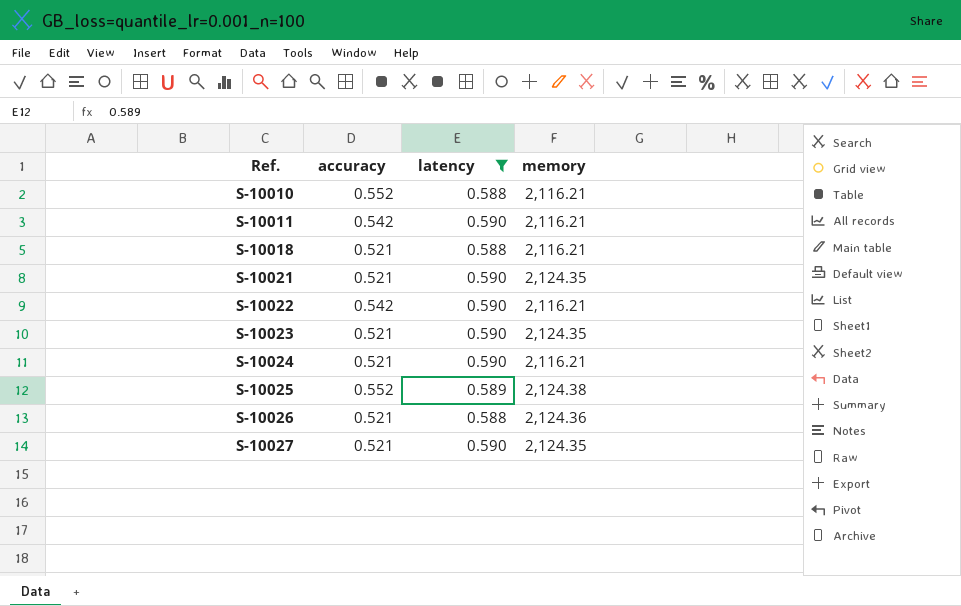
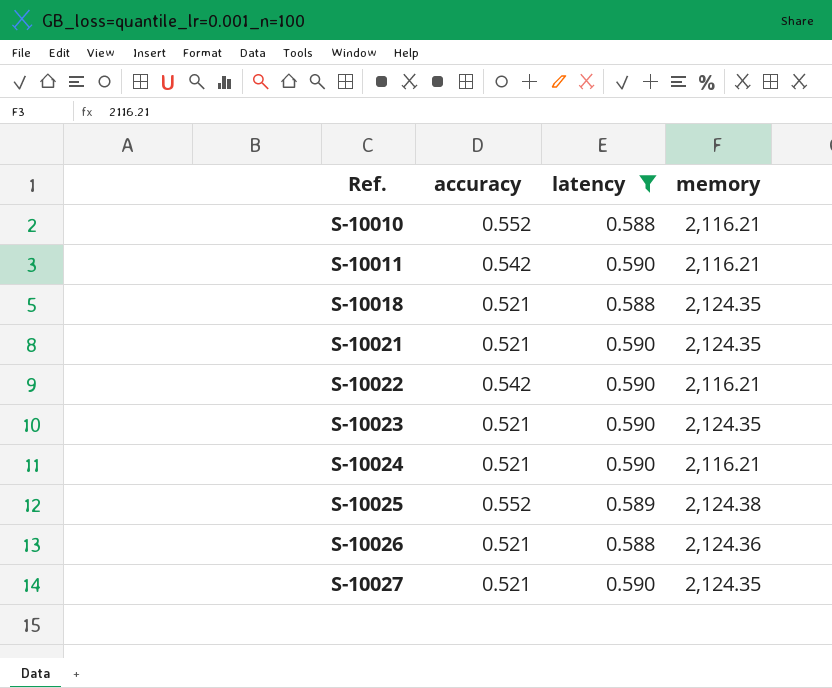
S-10018 | memory: 2,116.21 -> 2,124.35

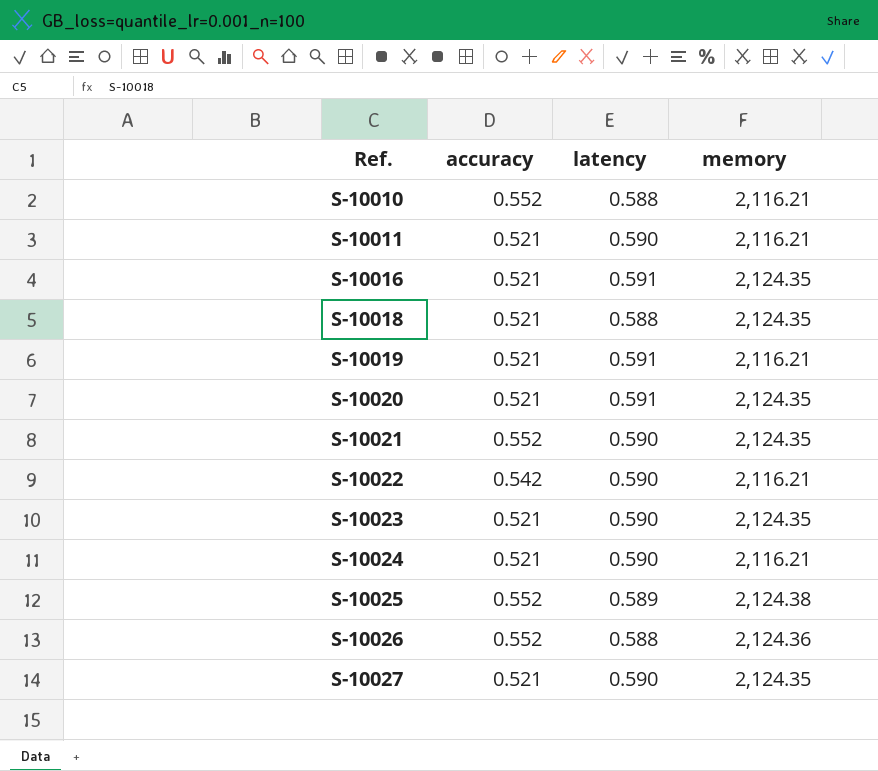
filter: latency != 0.591 -> none
S-10011 | accuracy: 0.542 -> 0.521
S-10021 | accuracy: 0.521 -> 0.552
S-10026 | accuracy: 0.521 -> 0.552

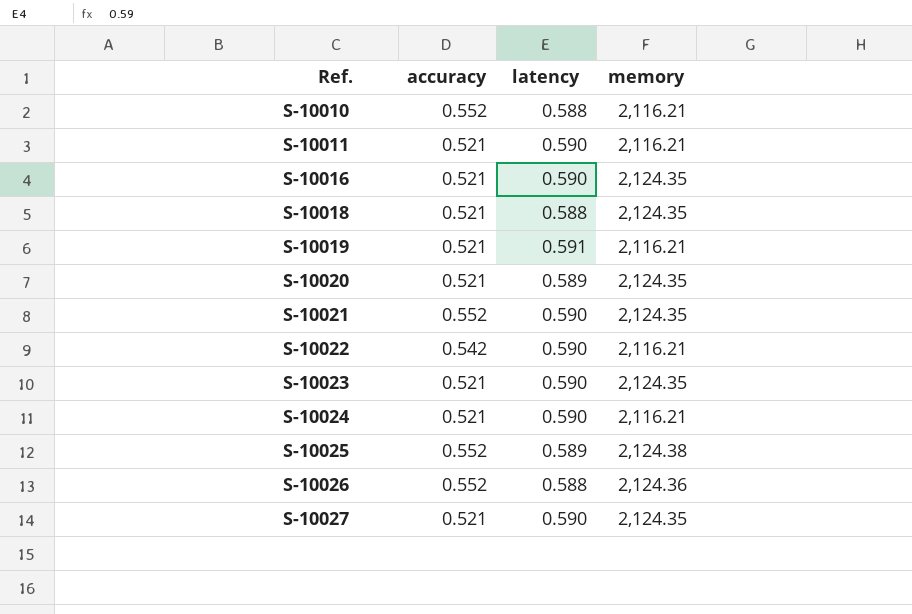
S-10016 | latency: 0.591 -> 0.590
S-10020 | latency: 0.591 -> 0.589

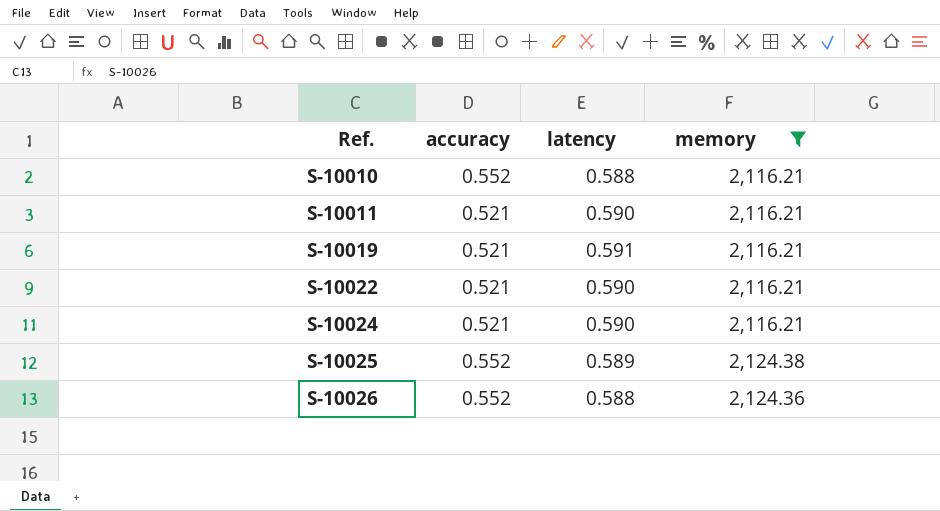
filter: none -> memory != 2,124.35
S-10022 | accuracy: 0.542 -> 0.521

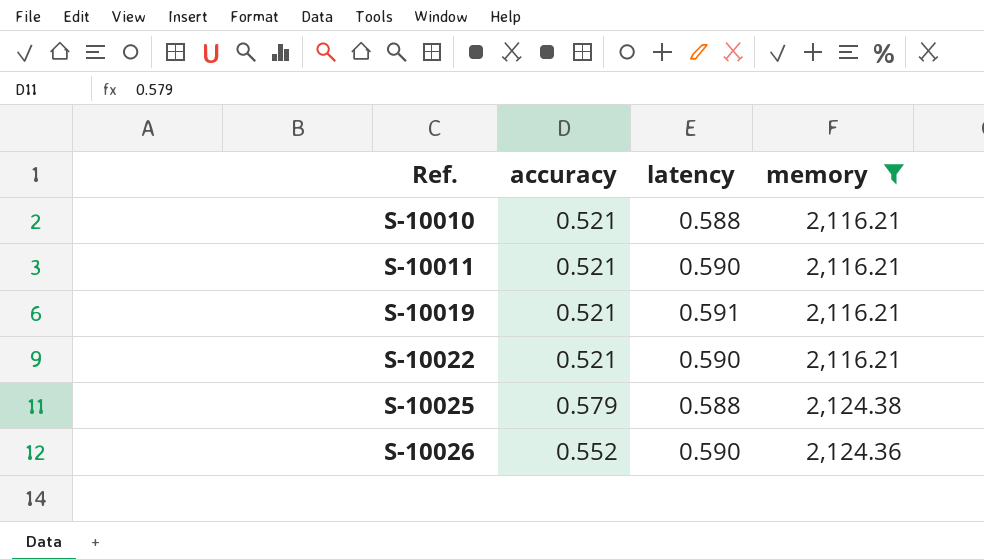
row S-10024: 0.521 | 0.590 | 2,116.21 -> none
S-10010 | accuracy: 0.552 -> 0.521
S-10025 | accuracy: 0.552 -> 0.579
S-10025 | latency: 0.589 -> 0.588
S-10026 | latency: 0.588 -> 0.590

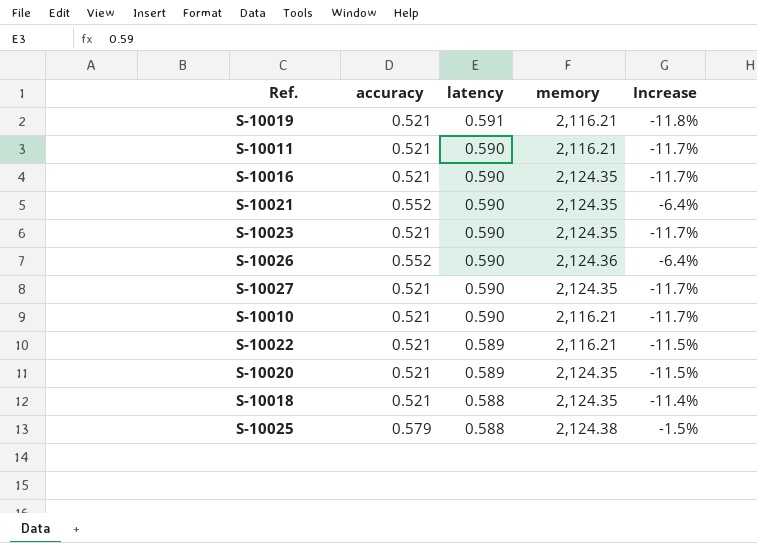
filter: memory != 2,124.35 -> none
row order: Ref. ascending -> latency descending
column Increase | formula: none -> ([accuracy] - [latency]) / [latency]
S-10010 | latency: 0.588 -> 0.590
S-10022 | latency: 0.590 -> 0.589

